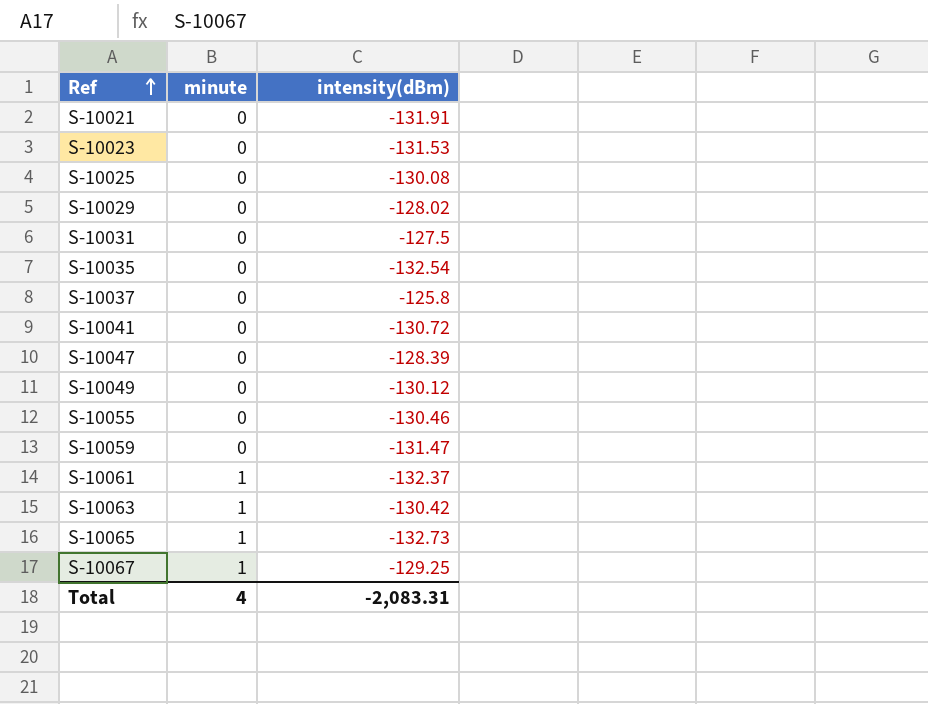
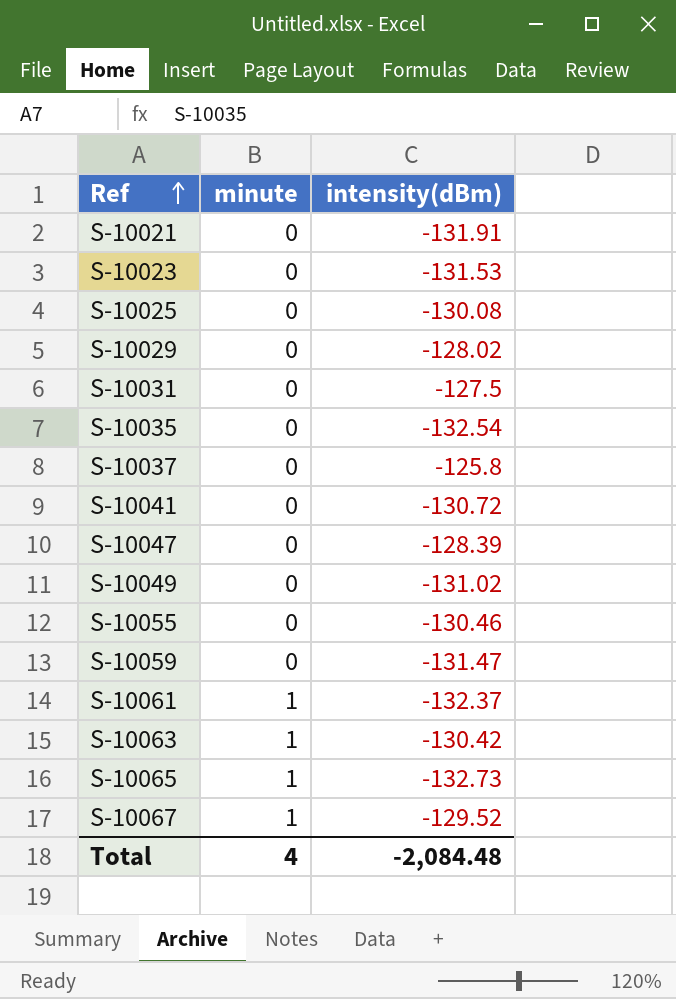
S-10049 | intensity(dBm): -130.12 -> -131.02
S-10067 | intensity(dBm): -129.25 -> -129.52
Total | intensity(dBm): -2,083.31 -> -2,084.48

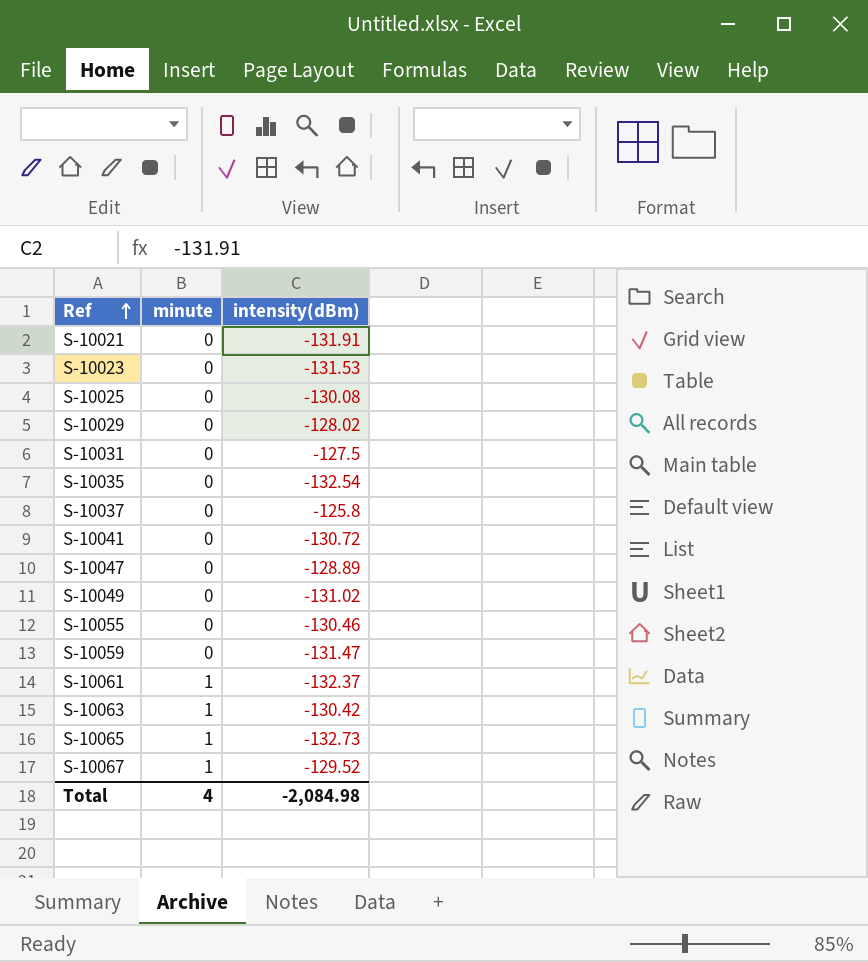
S-10047 | intensity(dBm): -128.39 -> -128.89
Total | intensity(dBm): -2,084.48 -> -2,084.98

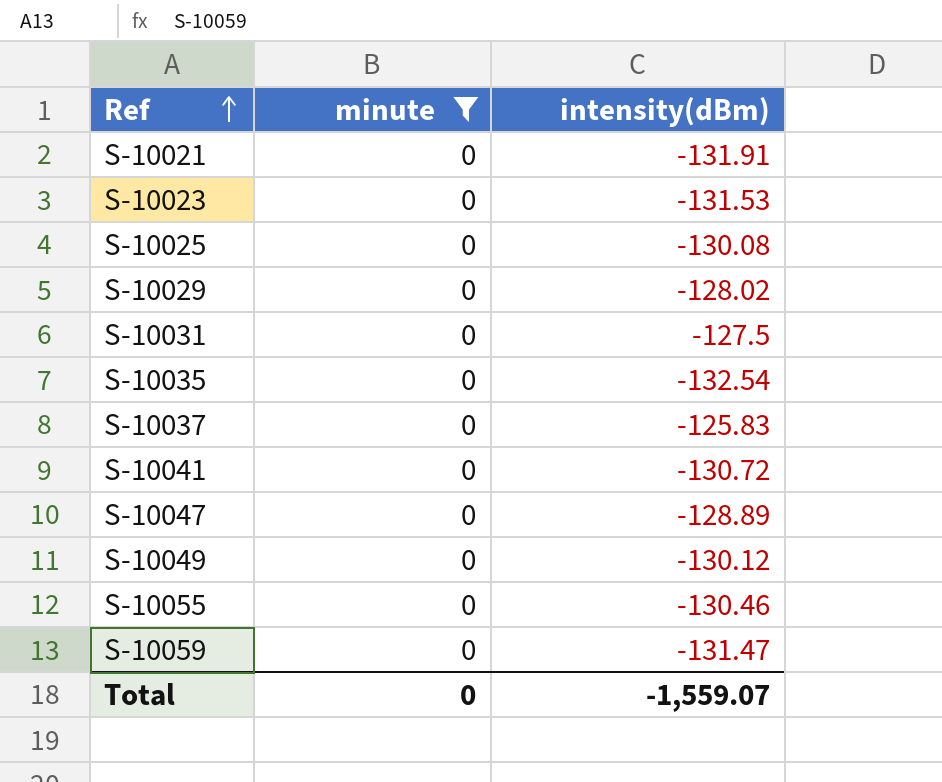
filter: none -> minute = 0
S-10037 | intensity(dBm): -125.8 -> -125.83
S-10049 | intensity(dBm): -131.02 -> -130.12
Total | minute: 4 -> 0
Total | intensity(dBm): -2,084.98 -> -1,559.07

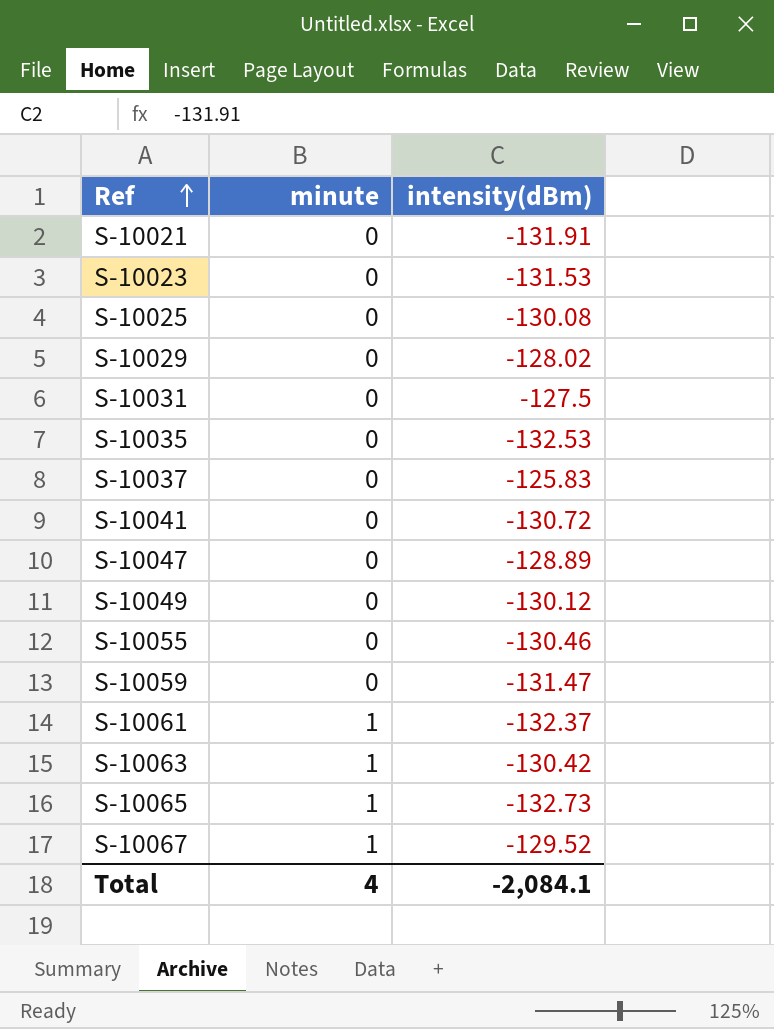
filter: minute = 0 -> none
S-10035 | intensity(dBm): -132.54 -> -132.53
Total | minute: 0 -> 4
Total | intensity(dBm): -1,559.07 -> -2,084.1

